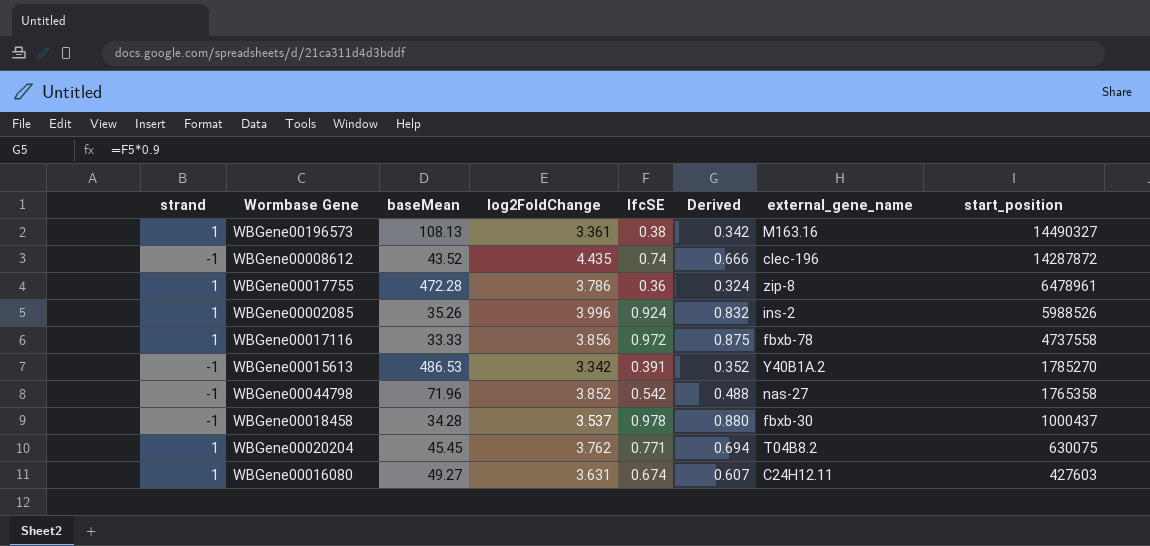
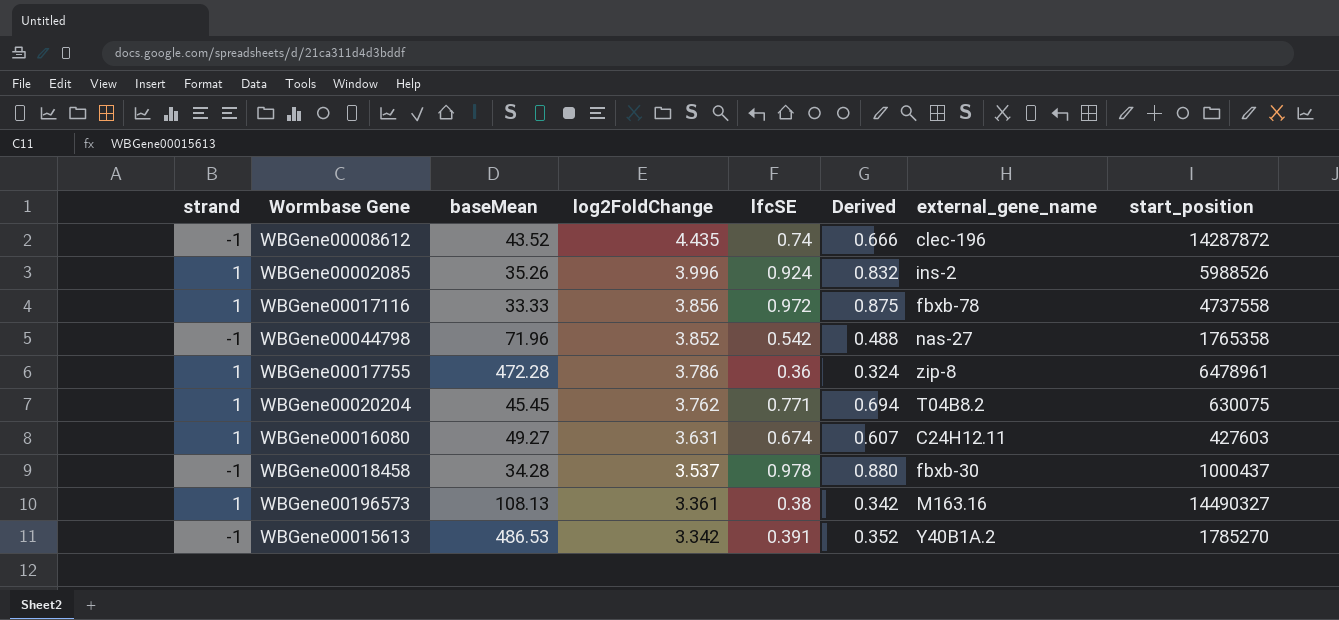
row order: start_position descending -> log2FoldChange descending

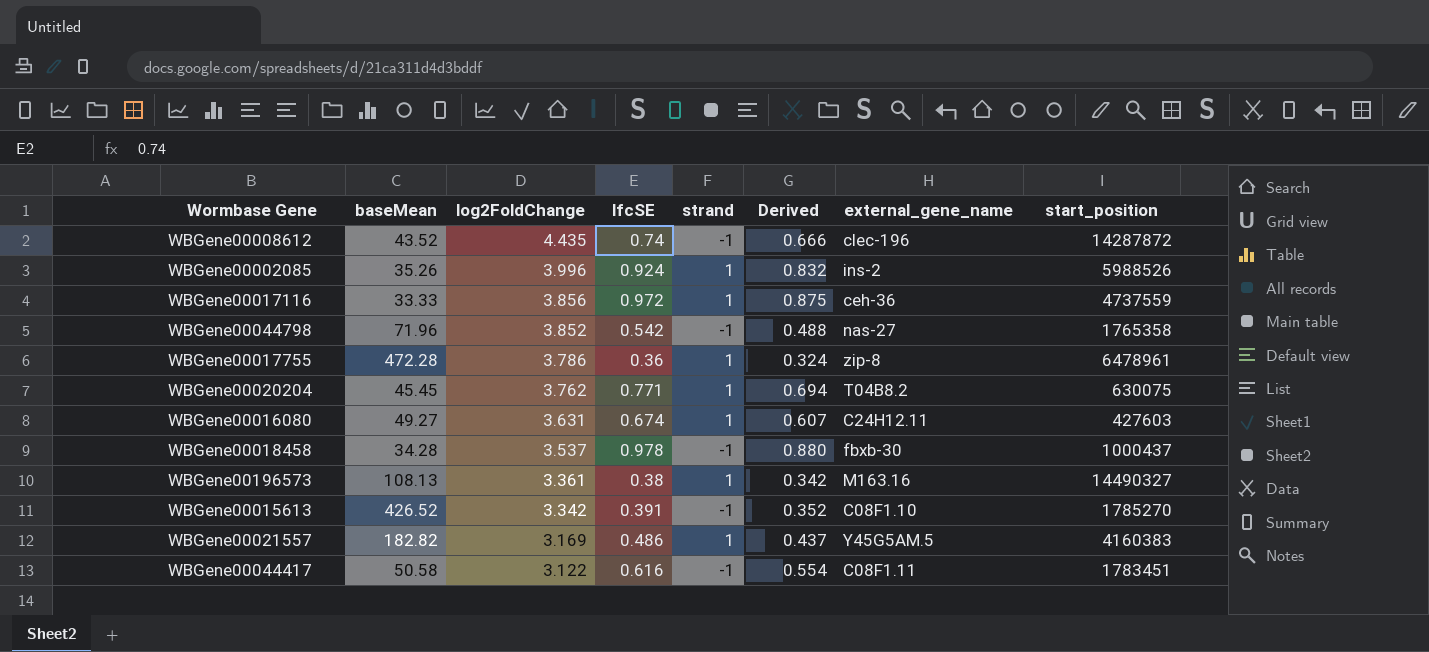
column strand | position: 1 -> 5
WBGene00017116 | external_gene_name: fbxb-78 -> ceh-36
WBGene00017116 | start_position: 4737558 -> 4737559
WBGene00015613 | baseMean: 486.53 -> 426.52
WBGene00015613 | external_gene_name: Y40B1A.2 -> C08F1.10
row WBGene00021557: none -> 182.82 | 3.169 | 0.486 | 1 | 0.437 | Y45G5AM.5 | 4160383
row WBGene00044417: none -> 50.58 | 3.122 | 0.616 | -1 | 0.554 | C08F1.11 | 1783451

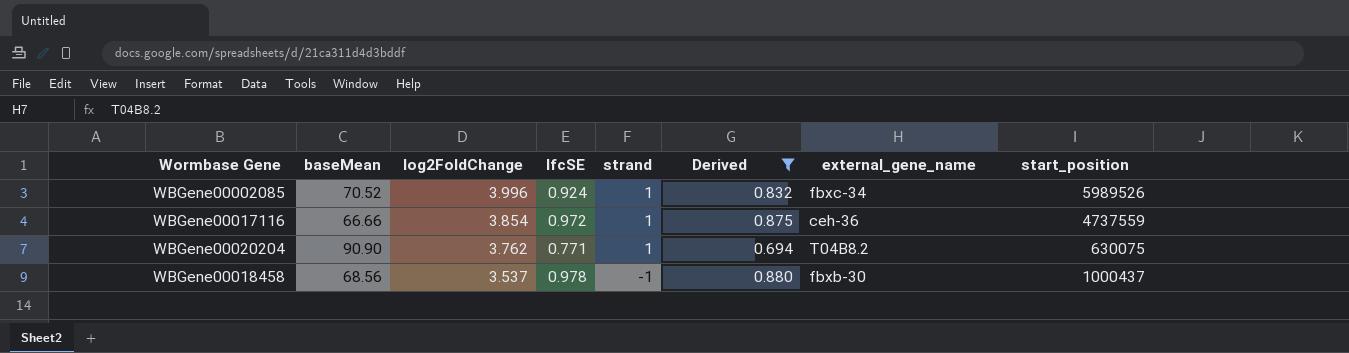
filter: none -> Derived >= 0.694
WBGene00002085 | baseMean: 35.26 -> 70.52
WBGene00002085 | external_gene_name: ins-2 -> fbxc-34
WBGene00002085 | start_position: 5988526 -> 5989526
WBGene00017116 | baseMean: 33.33 -> 66.66
WBGene00017116 | log2FoldChange: 3.856 -> 3.854
WBGene00020204 | baseMean: 45.45 -> 90.90
WBGene00018458 | baseMean: 34.28 -> 68.56

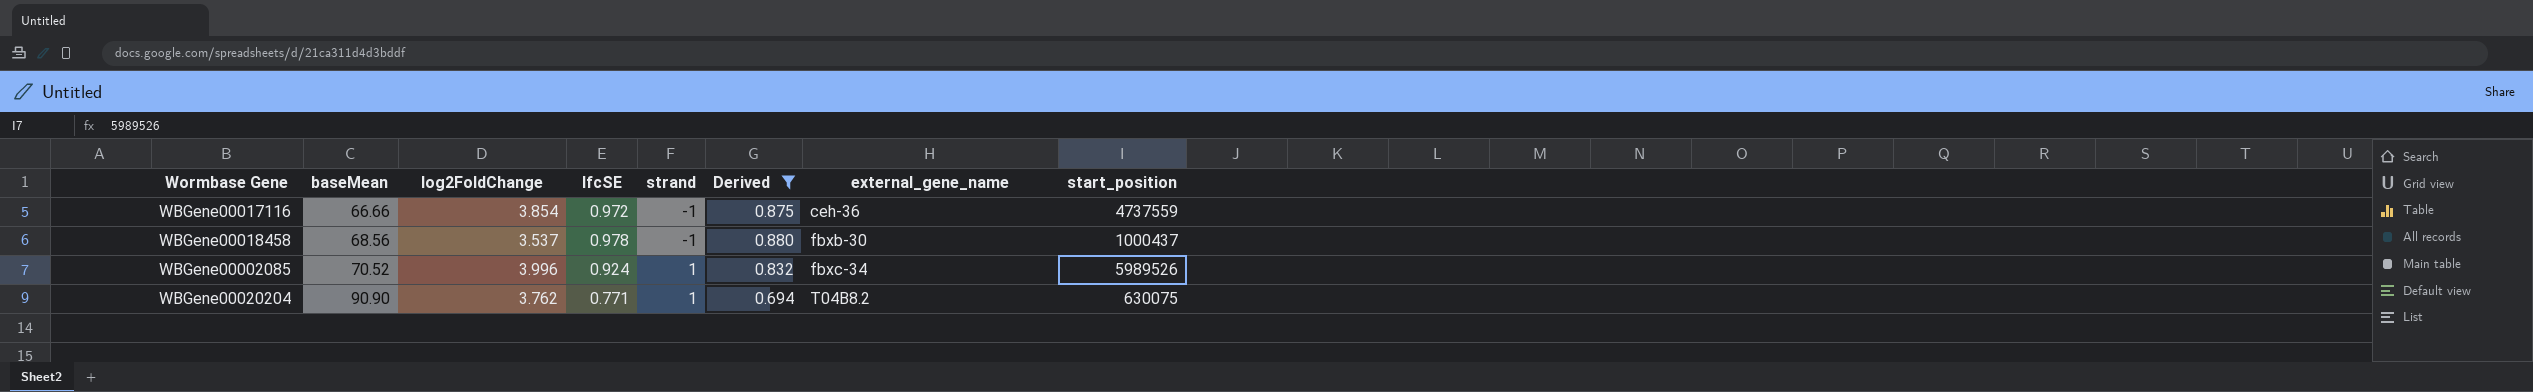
row order: log2FoldChange descending -> baseMean ascending
WBGene00017116 | strand: 1 -> -1

